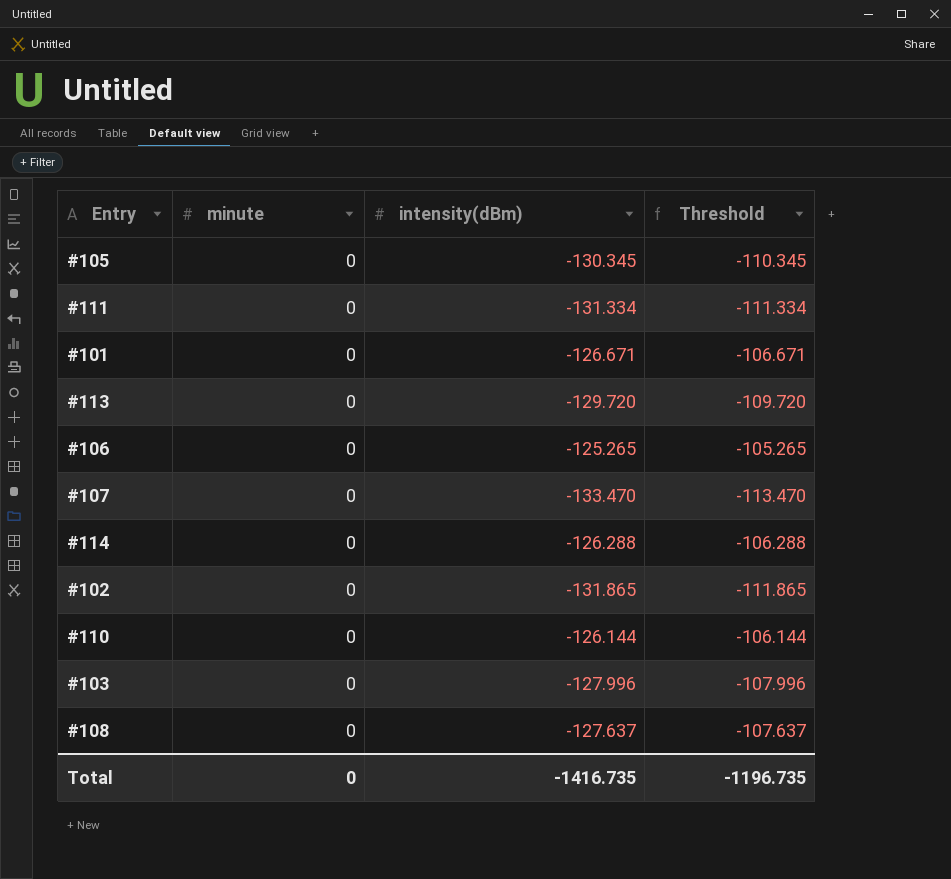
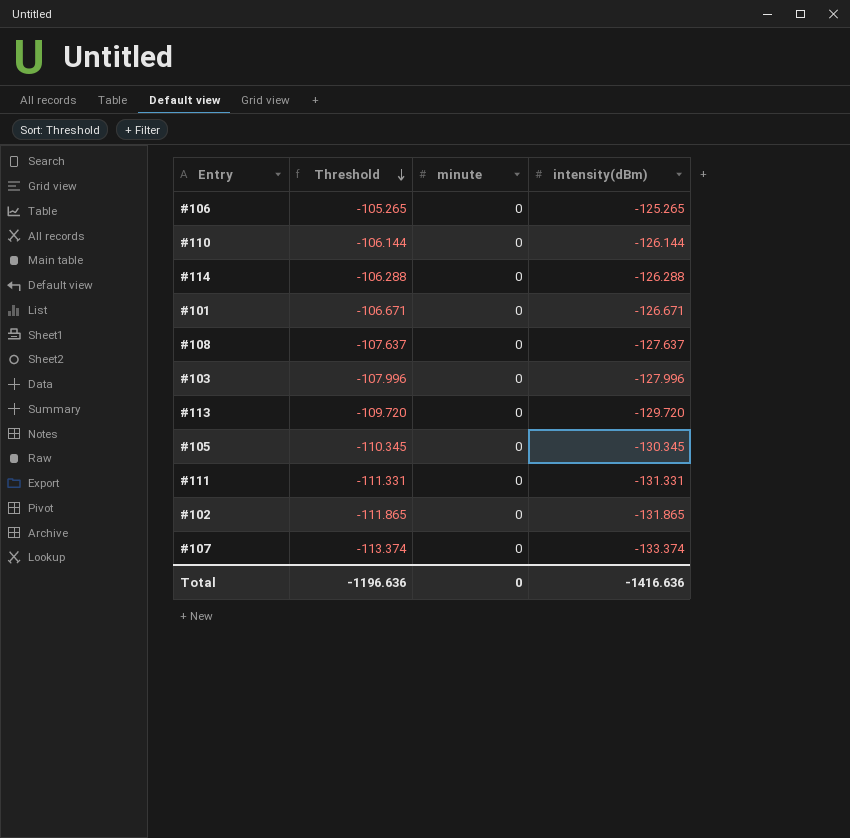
row order: none -> Threshold descending
column Threshold | position: 4 -> 2
#111 | Threshold: -111.334 -> -111.331
#111 | intensity(dBm): -131.334 -> -131.331
#107 | Threshold: -113.470 -> -113.374
#107 | intensity(dBm): -133.470 -> -133.374
Total | Threshold: -1196.735 -> -1196.636
Total | intensity(dBm): -1416.735 -> -1416.636

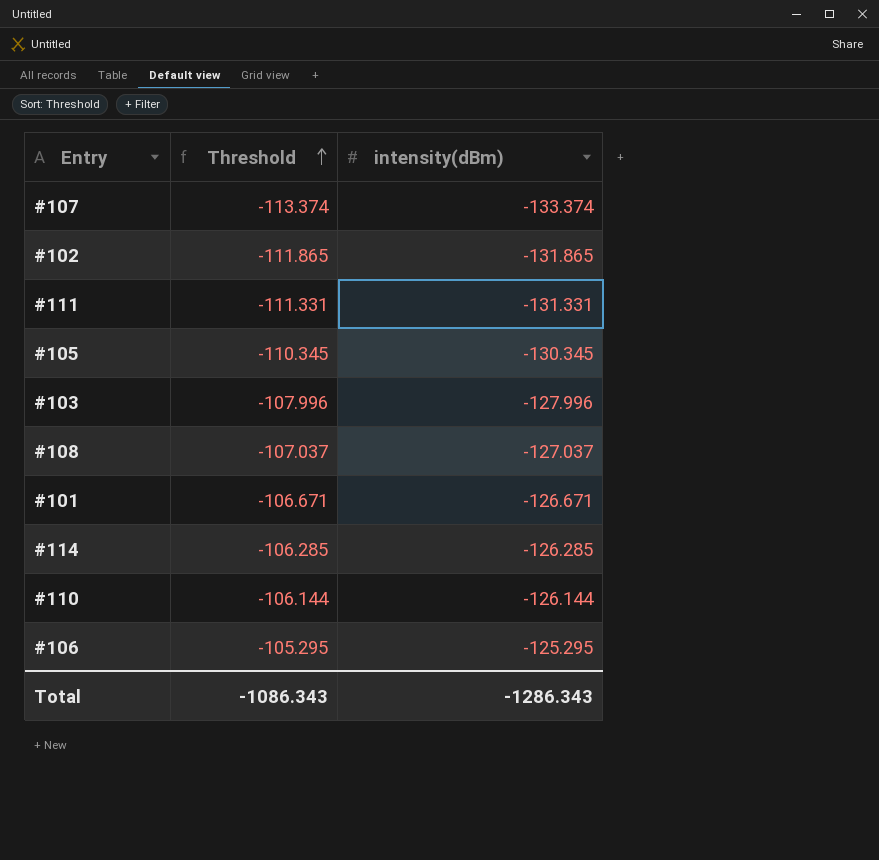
row order: Threshold descending -> Threshold ascending
column minute | position: 3 -> none
row #113: -109.720 | 0 | -129.720 -> none
#108 | Threshold: -107.637 -> -107.037
#108 | intensity(dBm): -127.637 -> -127.037
#114 | Threshold: -106.288 -> -106.285
#114 | intensity(dBm): -126.288 -> -126.285
#106 | Threshold: -105.265 -> -105.295
#106 | intensity(dBm): -125.265 -> -125.295
Total | Threshold: -1196.636 -> -1086.343
Total | intensity(dBm): -1416.636 -> -1286.343

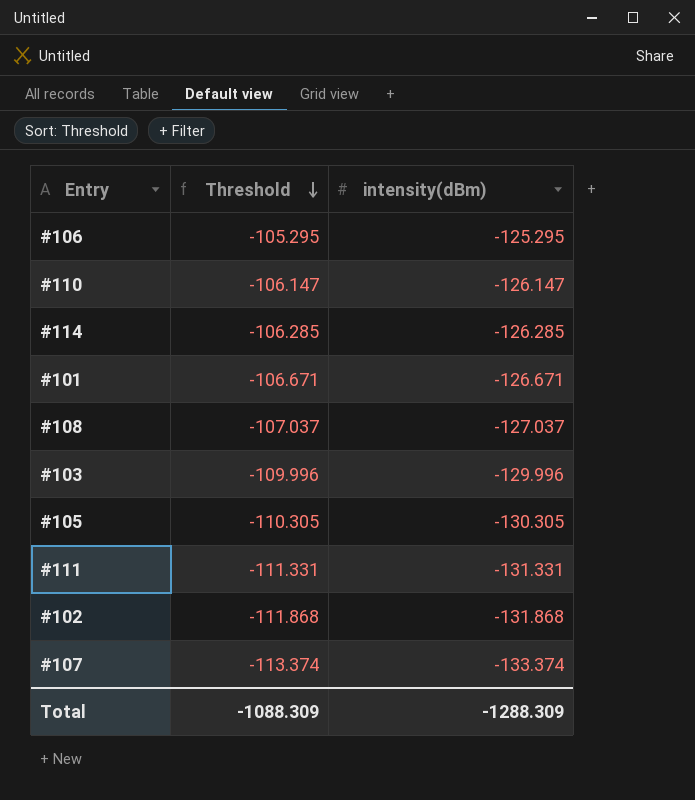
row order: Threshold ascending -> Threshold descending
#110 | Threshold: -106.144 -> -106.147
#110 | intensity(dBm): -126.144 -> -126.147
#103 | Threshold: -107.996 -> -109.996
#103 | intensity(dBm): -127.996 -> -129.996
#105 | Threshold: -110.345 -> -110.305
#105 | intensity(dBm): -130.345 -> -130.305
#102 | Threshold: -111.865 -> -111.868
#102 | intensity(dBm): -131.865 -> -131.868
Total | Threshold: -1086.343 -> -1088.309
Total | intensity(dBm): -1286.343 -> -1288.309

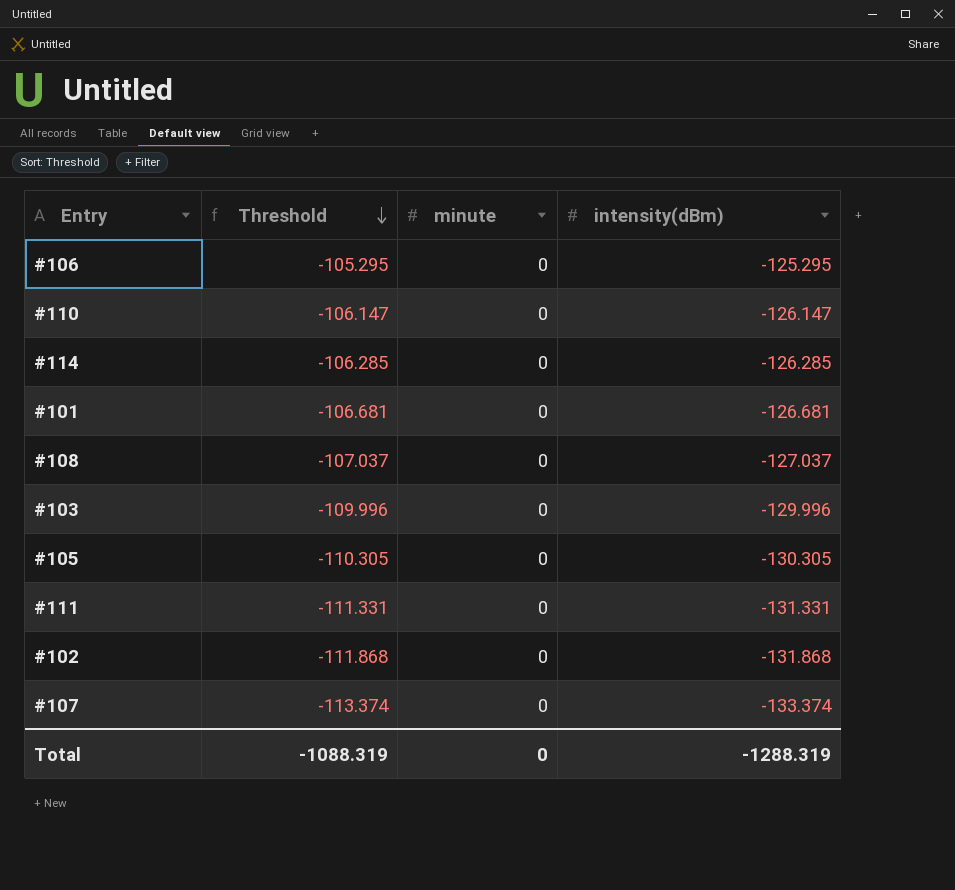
column minute | position: none -> 3
#101 | Threshold: -106.671 -> -106.681
#101 | intensity(dBm): -126.671 -> -126.681
Total | Threshold: -1088.309 -> -1088.319
Total | intensity(dBm): -1288.309 -> -1288.319

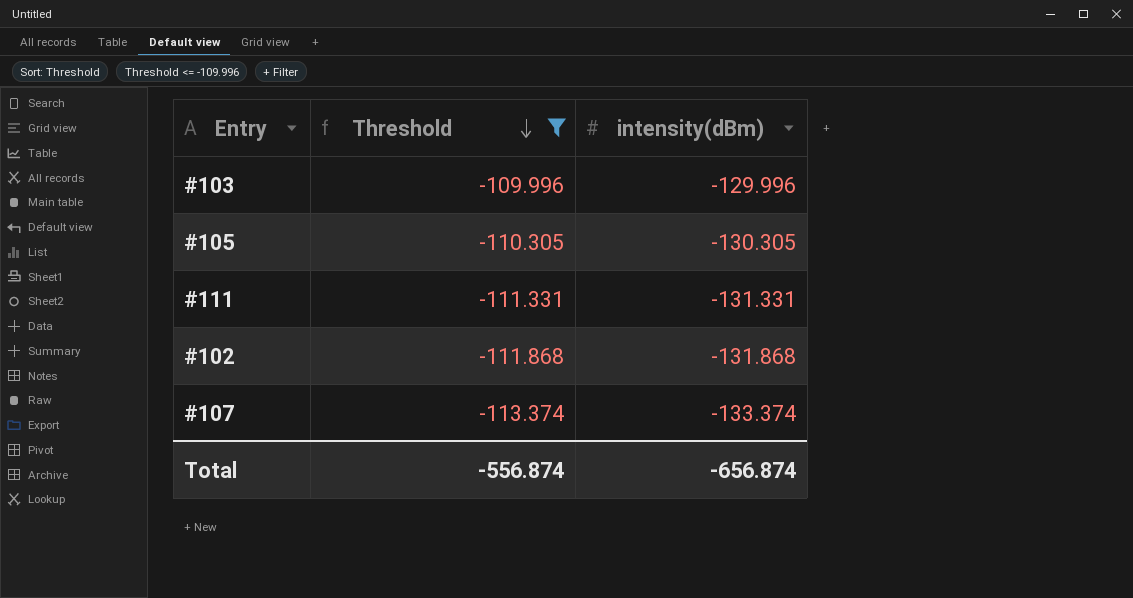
filter: none -> Threshold <= -109.996
column minute | position: 3 -> none
Total | Threshold: -1088.319 -> -556.874
Total | intensity(dBm): -1288.319 -> -656.874

